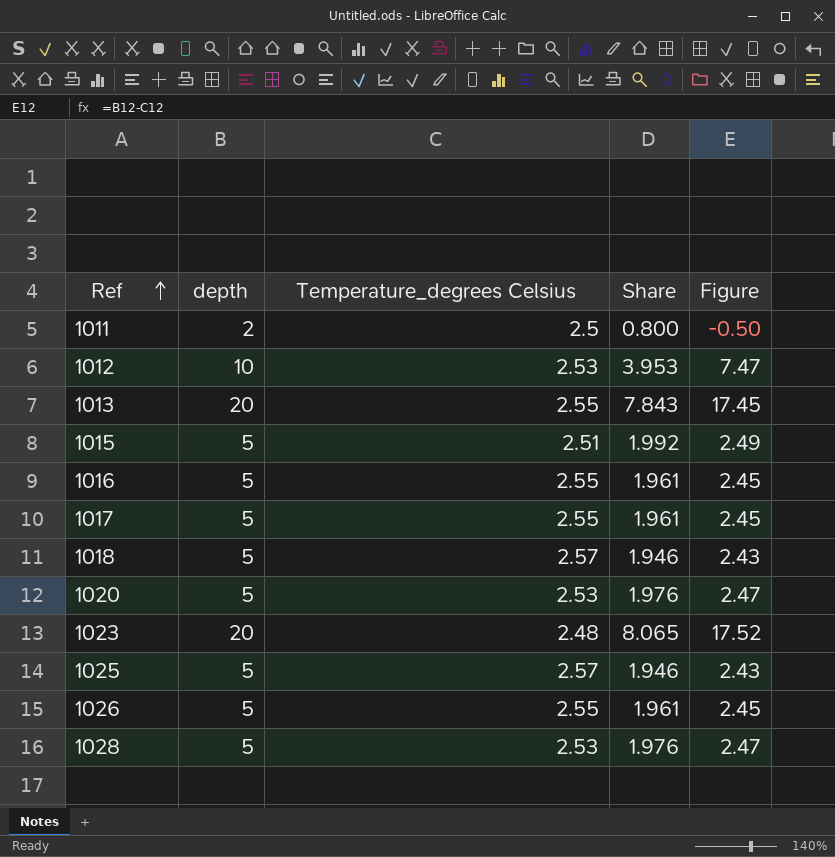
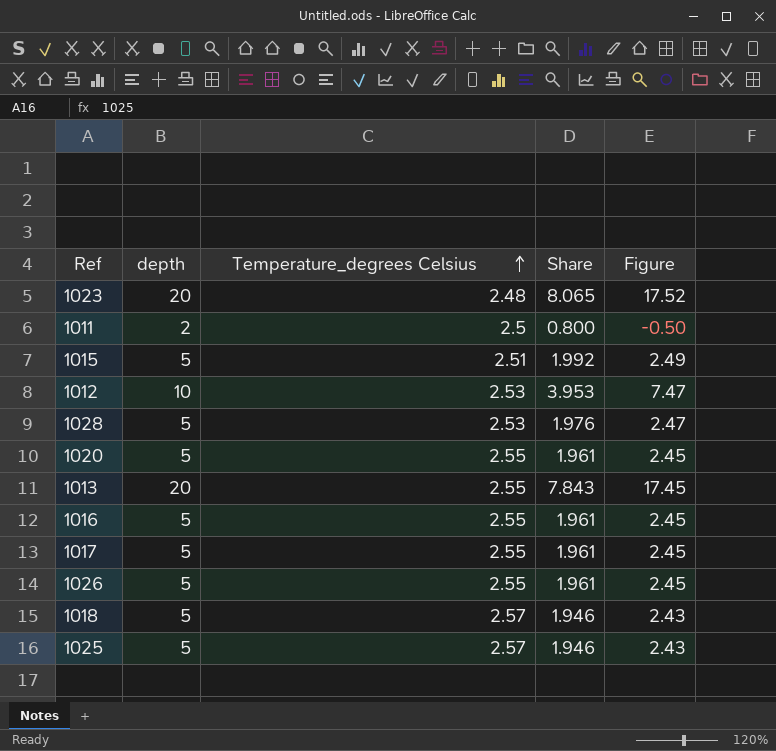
row order: Ref ascending -> Temperature_degrees Celsius ascending
1020 | Temperature_degrees Celsius: 2.53 -> 2.55
1020 | Share: 1.976 -> 1.961
1020 | Figure: 2.47 -> 2.45

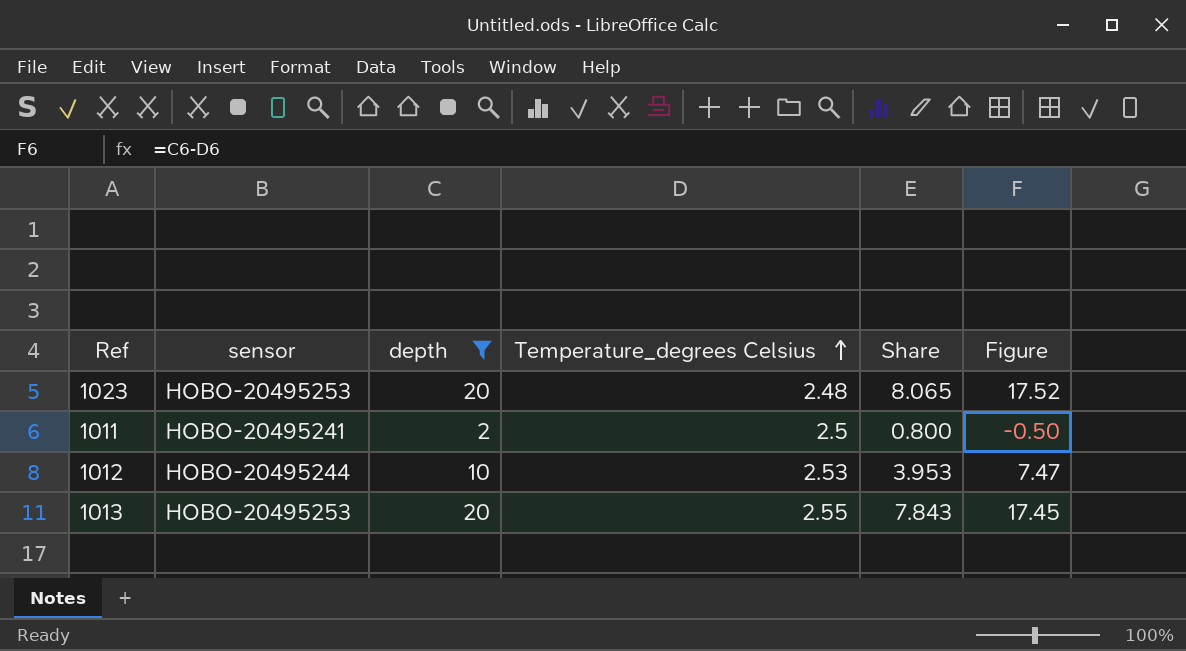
filter: none -> depth != 5
column sensor | position: none -> 2

